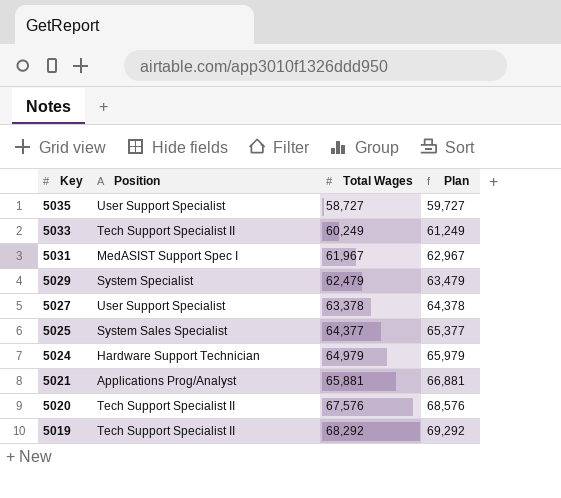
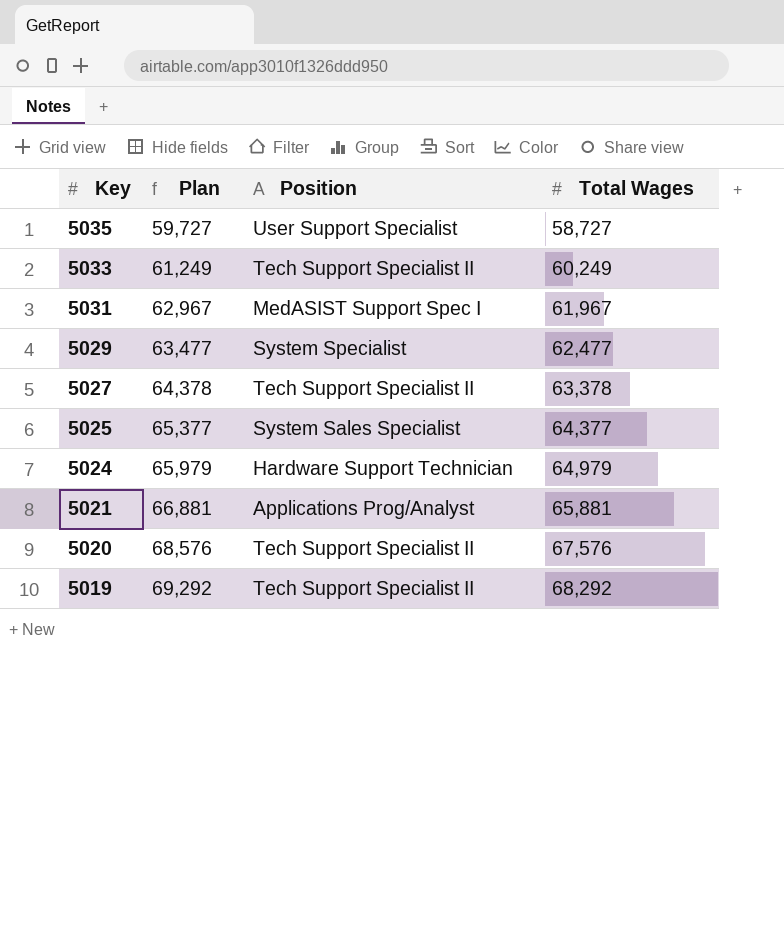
column Plan | position: 4 -> 2
5029 | Plan: 63,479 -> 63,477
5029 | Total Wages: 62,479 -> 62,477
5027 | Position: User Support Specialist -> Tech Support Specialist II

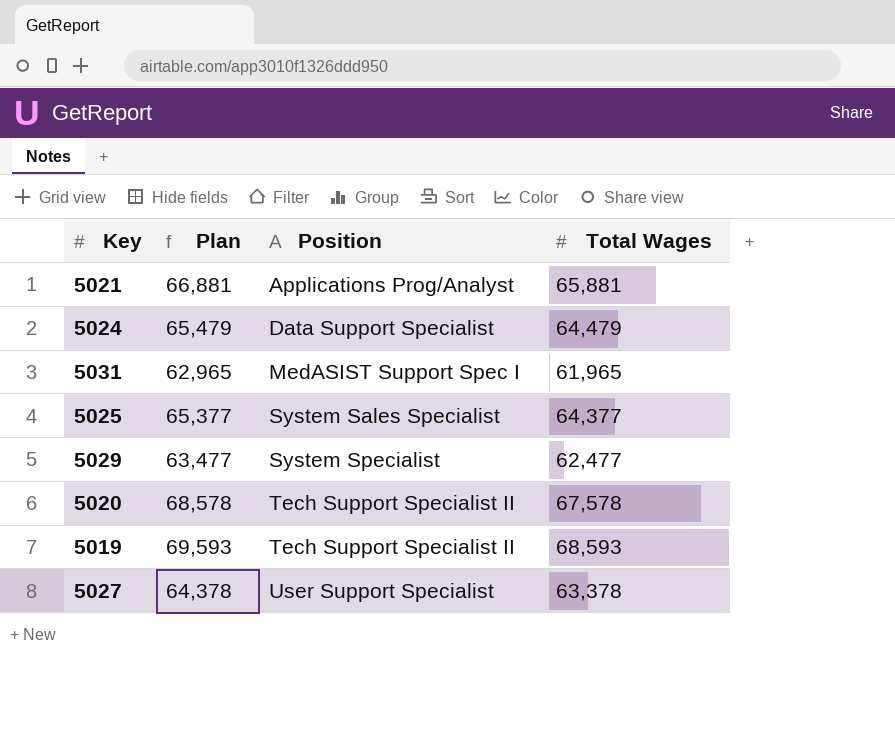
row order: Key descending -> Position ascending
row 5035: 59,727 | User Support Specialist | 58,727 -> none
row 5033: 61,249 | Tech Support Specialist II | 60,249 -> none
5024 | Plan: 65,979 -> 65,479
5024 | Position: Hardware Support Technician -> Data Support Specialist
5024 | Total Wages: 64,979 -> 64,479
5031 | Plan: 62,967 -> 62,965
5031 | Total Wages: 61,967 -> 61,965
5020 | Plan: 68,576 -> 68,578
5020 | Total Wages: 67,576 -> 67,578
5019 | Plan: 69,292 -> 69,593
5019 | Total Wages: 68,292 -> 68,593
5027 | Position: Tech Support Specialist II -> User Support Specialist

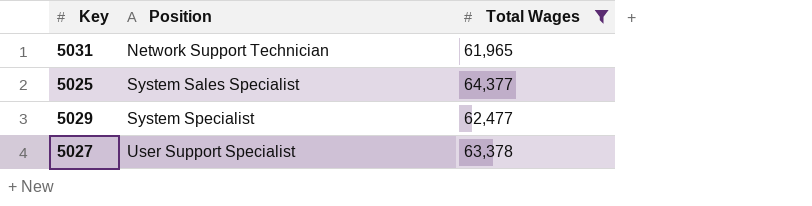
filter: none -> Total Wages <= 64,377
column Plan | formula: [Total Wages] + 1000 -> none
5031 | Position: MedASIST Support Spec I -> Network Support Technician

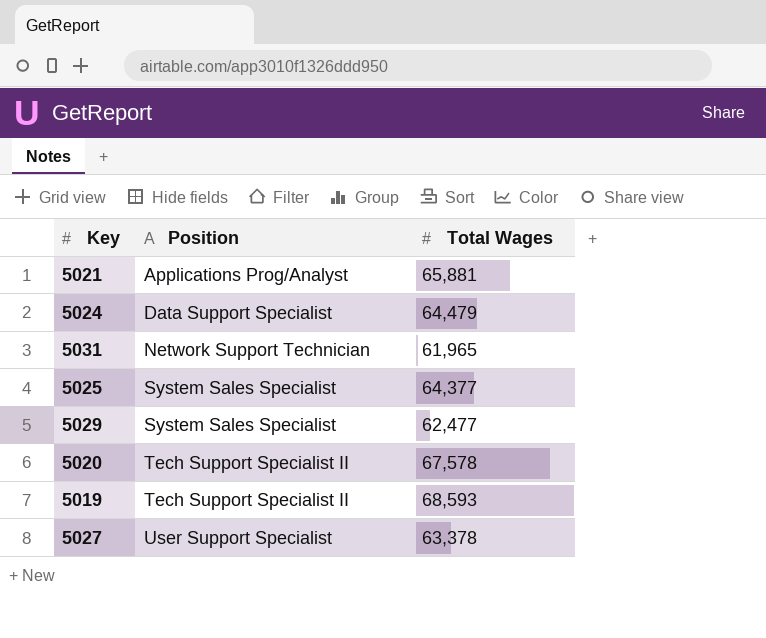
filter: Total Wages <= 64,377 -> none
5029 | Position: System Specialist -> System Sales Specialist

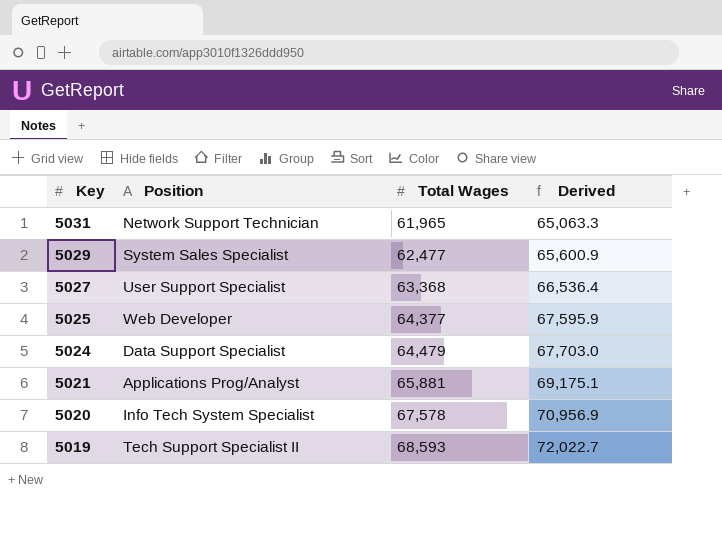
row order: Position ascending -> Key descending
column Derived | formula: none -> [Total Wages] * 1.05
5027 | Total Wages: 63,378 -> 63,368
5025 | Position: System Sales Specialist -> Web Developer
5020 | Position: Tech Support Specialist II -> Info Tech System Specialist

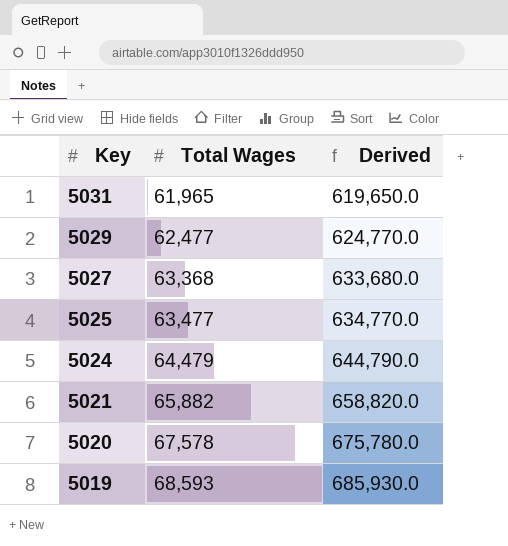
column Position | position: 2 -> none
column Derived | formula: [Total Wages] * 1.05 -> [Total Wages] * 10
5025 | Total Wages: 64,377 -> 63,477
5021 | Total Wages: 65,881 -> 65,882

